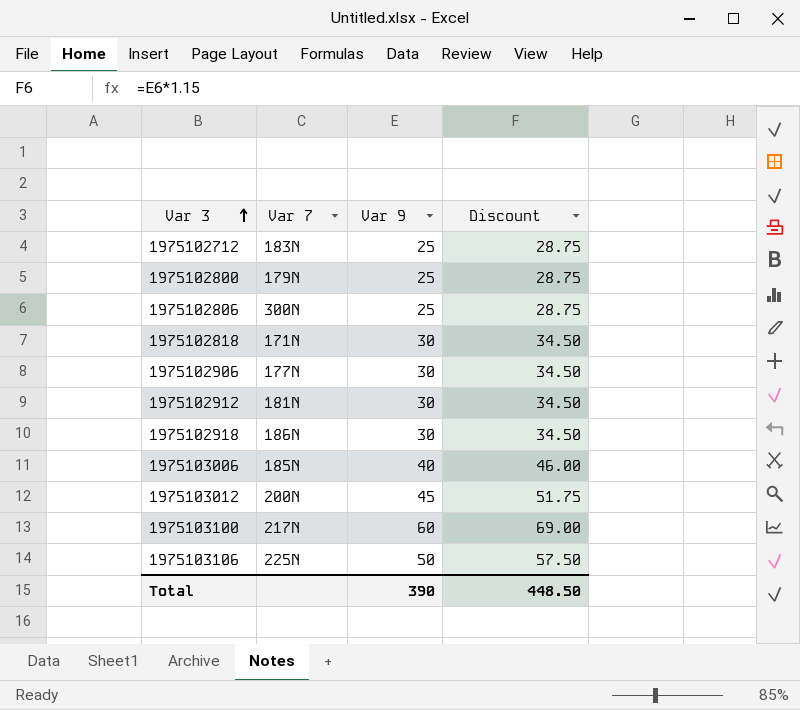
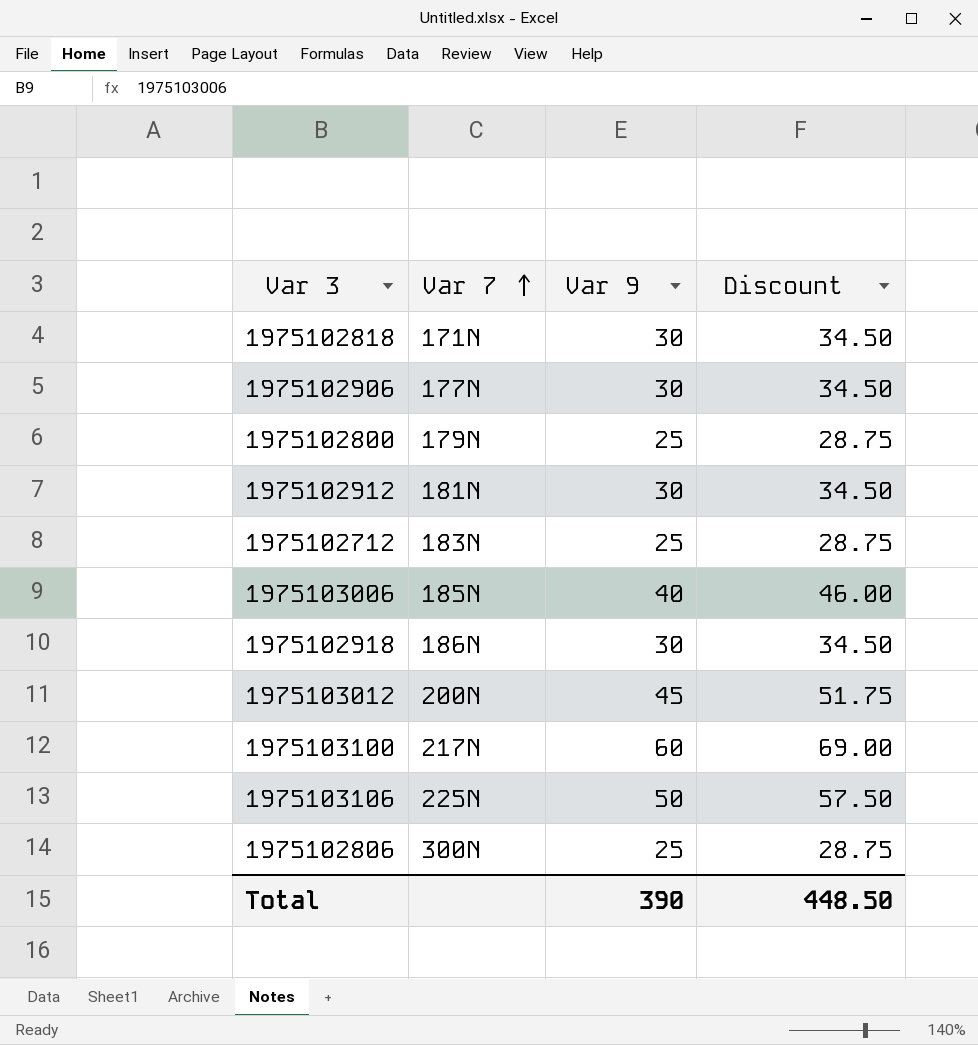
row order: Var 3 ascending -> Var 7 ascending

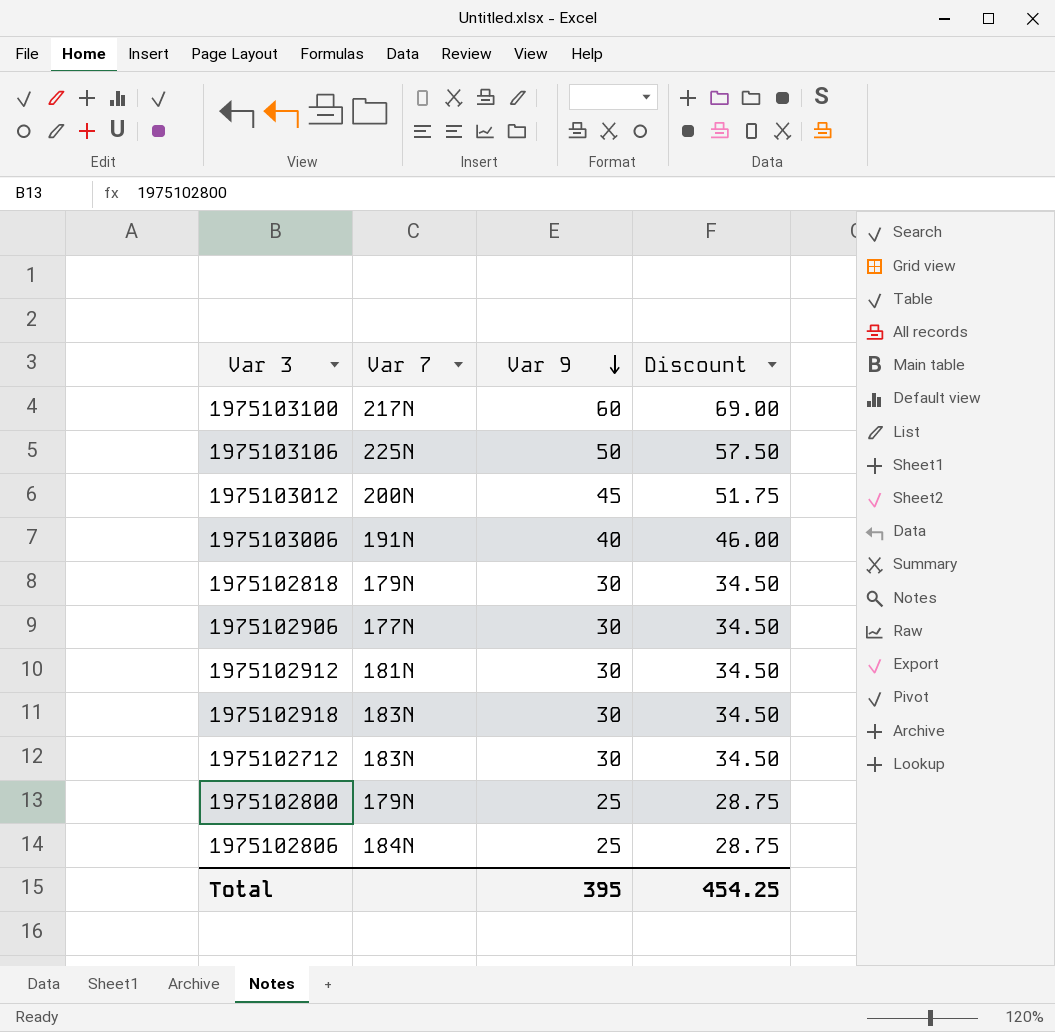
row order: Var 7 ascending -> Var 9 descending
1975103006 | Var 7: 185N -> 191N
1975102818 | Var 7: 171N -> 179N
1975102918 | Var 7: 186N -> 183N
1975102712 | Var 9: 25 -> 30
1975102712 | Discount: 28.75 -> 34.50
1975102806 | Var 7: 300N -> 184N
Total | Var 9: 390 -> 395
Total | Discount: 448.50 -> 454.25

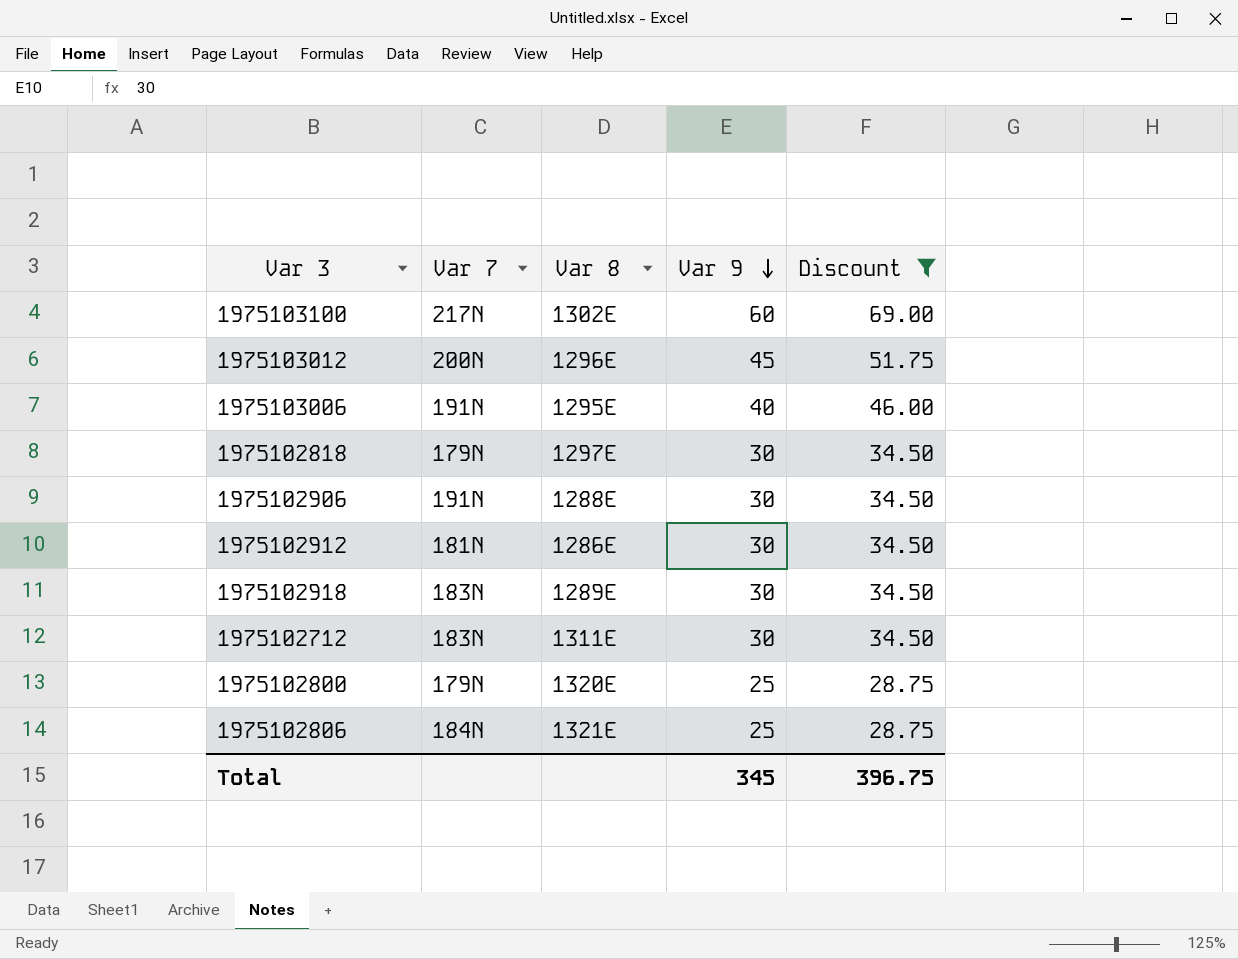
filter: none -> Discount != 57.50
column Var 8 | position: none -> 3
1975102906 | Var 7: 177N -> 191N
Total | Var 9: 395 -> 345
Total | Discount: 454.25 -> 396.75

